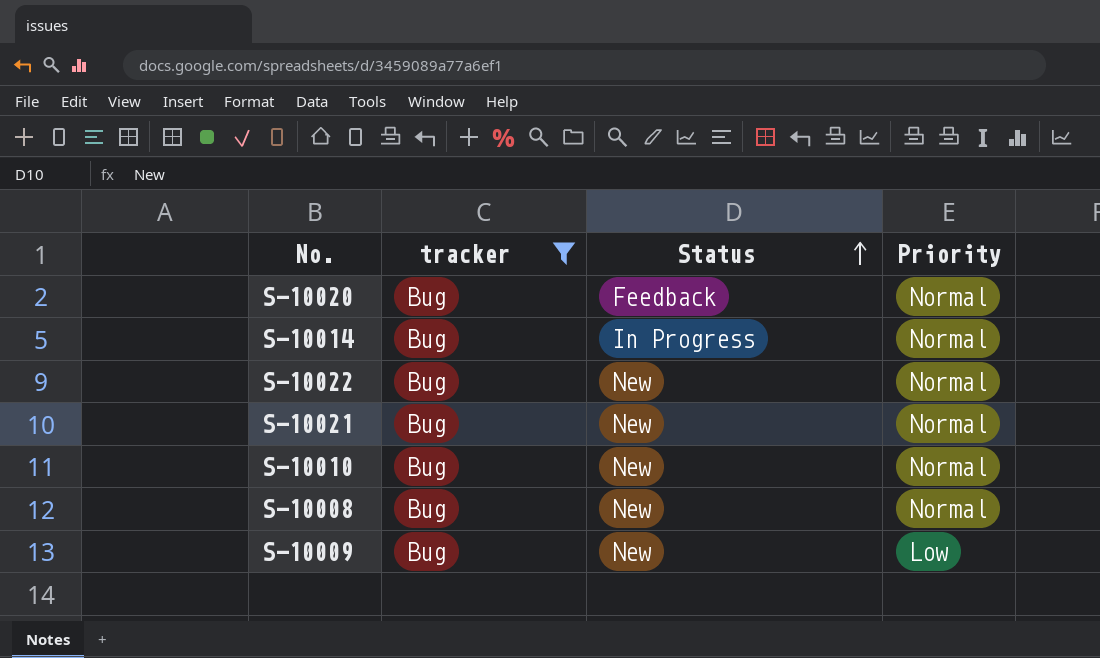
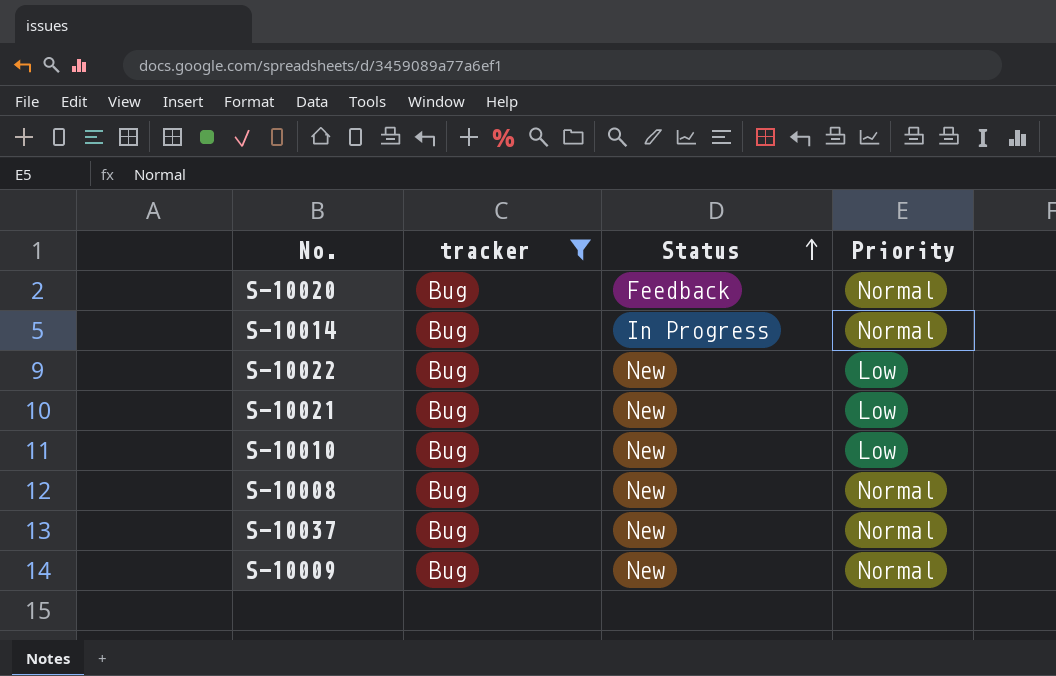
S-10022 | Priority: Normal -> Low
S-10021 | Priority: Normal -> Low
S-10010 | Priority: Normal -> Low
row S-10037: none -> Bug | New | Normal
S-10009 | Priority: Low -> Normal

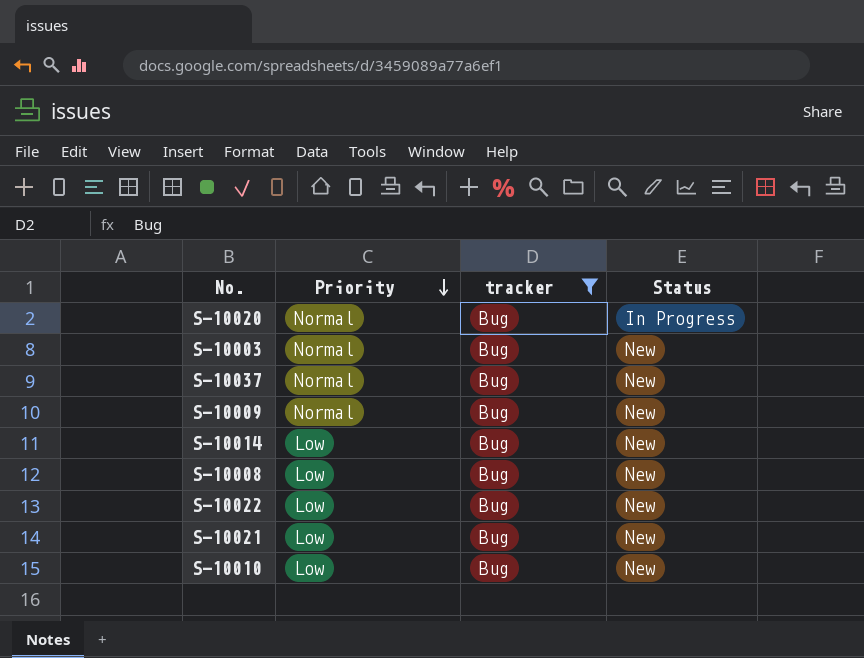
row order: Status ascending -> Priority descending
column Priority | position: 4 -> 2
S-10020 | Status: Feedback -> In Progress
row S-10003: none -> Normal | Bug | New
S-10014 | Priority: Normal -> Low
S-10014 | Status: In Progress -> New
S-10008 | Priority: Normal -> Low

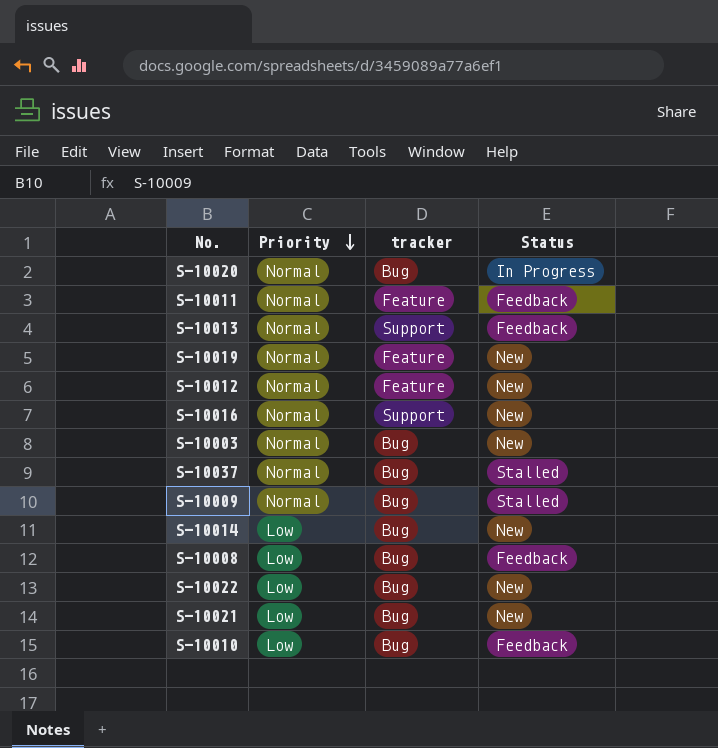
filter: tracker = Bug -> none
S-10037 | Status: New -> Stalled
S-10009 | Status: New -> Stalled
S-10008 | Status: New -> Feedback
S-10010 | Status: New -> Feedback

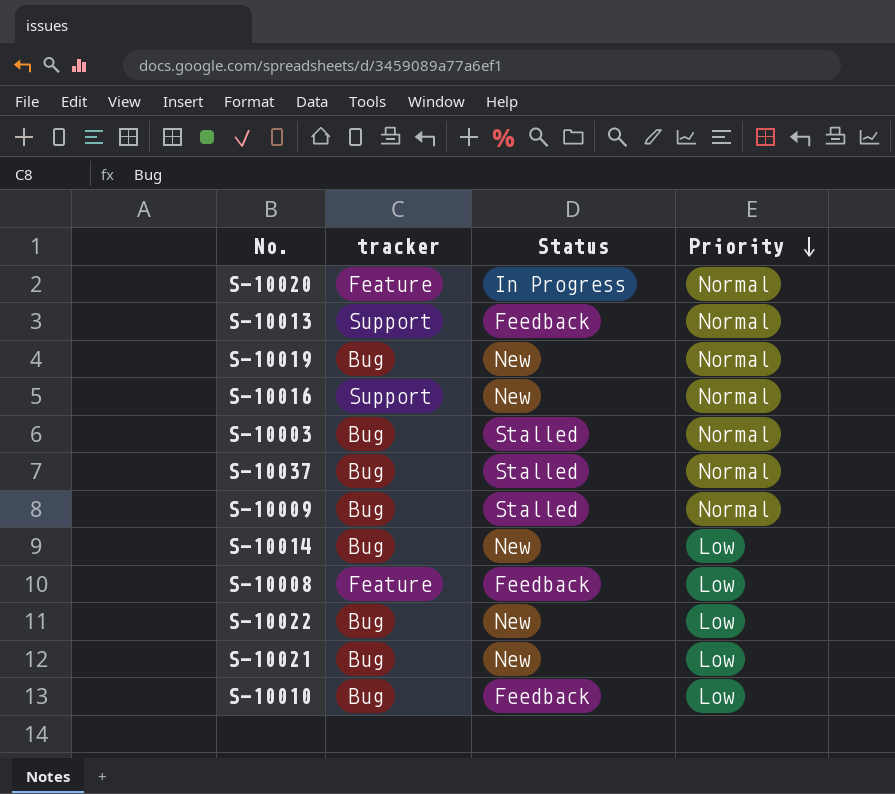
column Priority | position: 2 -> 4
row S-10011: Normal | Feature | Feedback -> none
row S-10012: Normal | Feature | New -> none
S-10020 | tracker: Bug -> Feature
S-10019 | tracker: Feature -> Bug
S-10003 | Status: New -> Stalled
S-10008 | tracker: Bug -> Feature

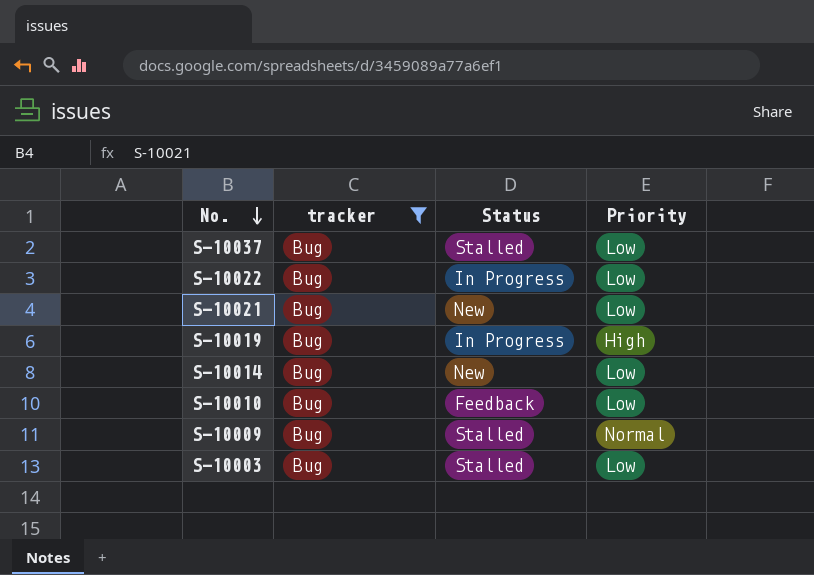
filter: none -> tracker = Bug
row order: Priority descending -> No. descending
S-10037 | Priority: Normal -> Low
S-10022 | Status: New -> In Progress
S-10019 | Status: New -> In Progress
S-10019 | Priority: Normal -> High
S-10003 | Priority: Normal -> Low

